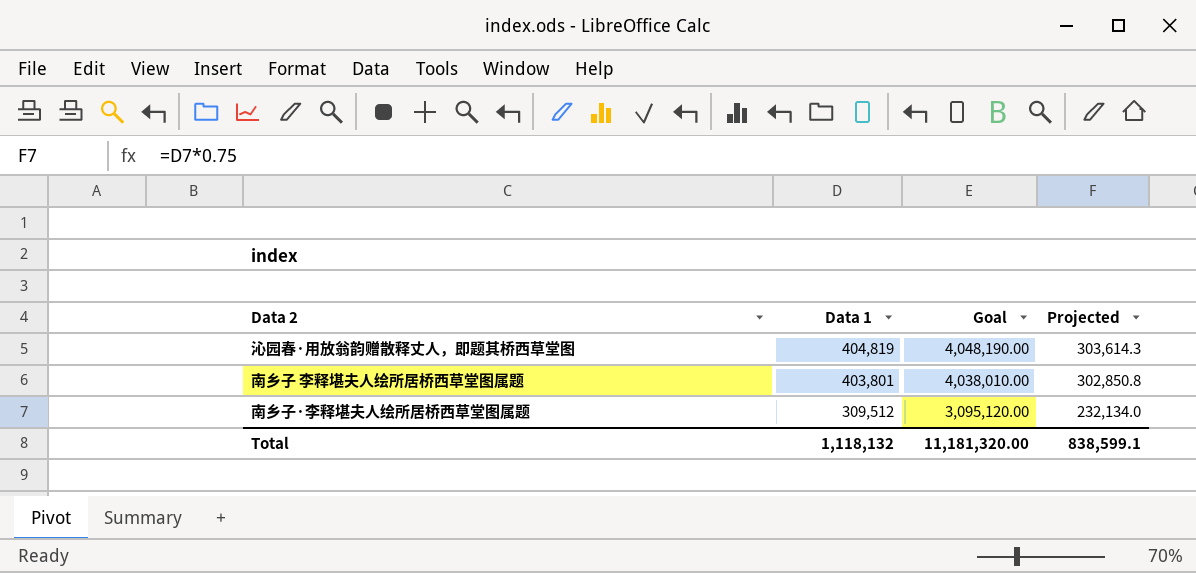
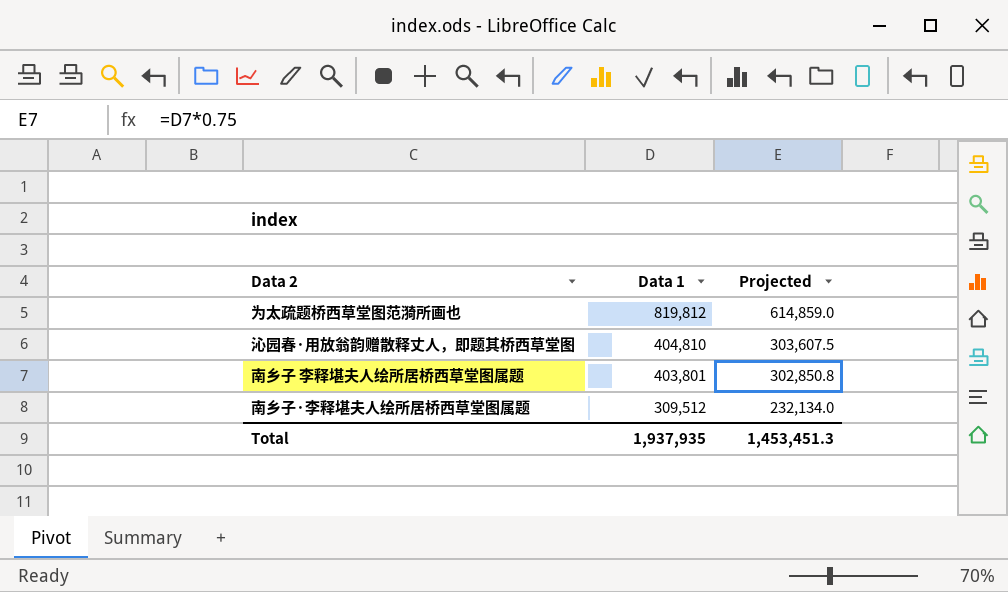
column Goal | formula: [Data 1] * 10 -> none
row 为太疏题桥西草堂图范漪所画也: none -> 819,812 | 614,859.0
沁园春·用放翁韵赠散释丈人，即题其桥西草堂图 | Data 1: 404,819 -> 404,810
沁园春·用放翁韵赠散释丈人，即题其桥西草堂图 | Projected: 303,614.3 -> 303,607.5
Total | Data 1: 1,118,132 -> 1,937,935
Total | Projected: 838,599.1 -> 1,453,451.3

